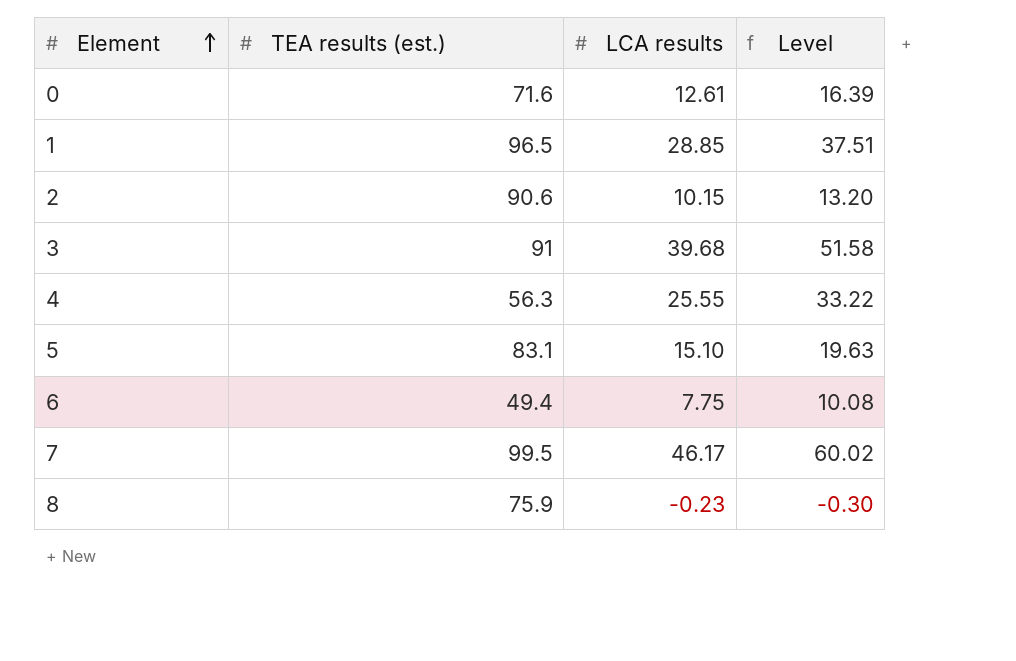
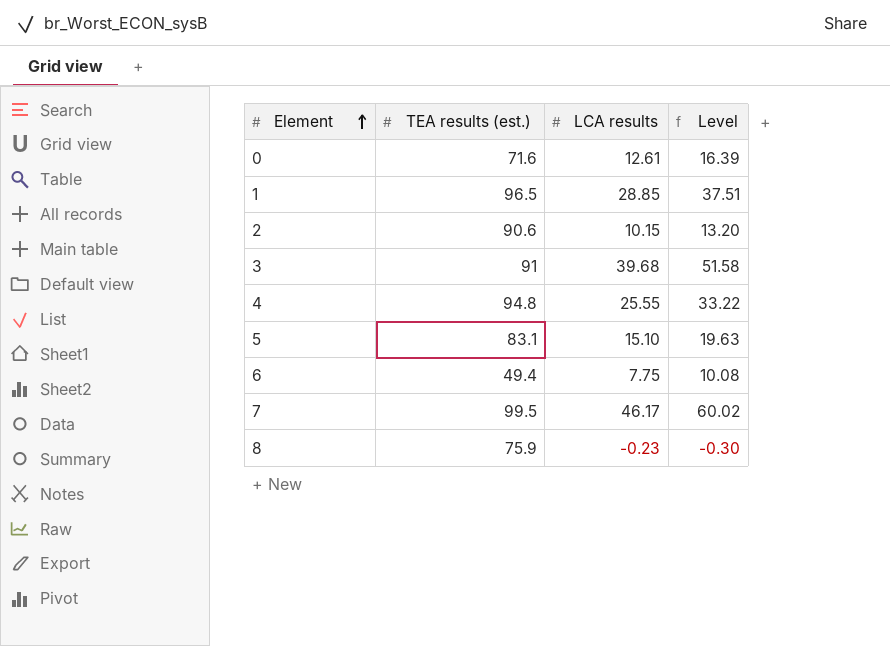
4 | TEA results (est.): 56.3 -> 94.8

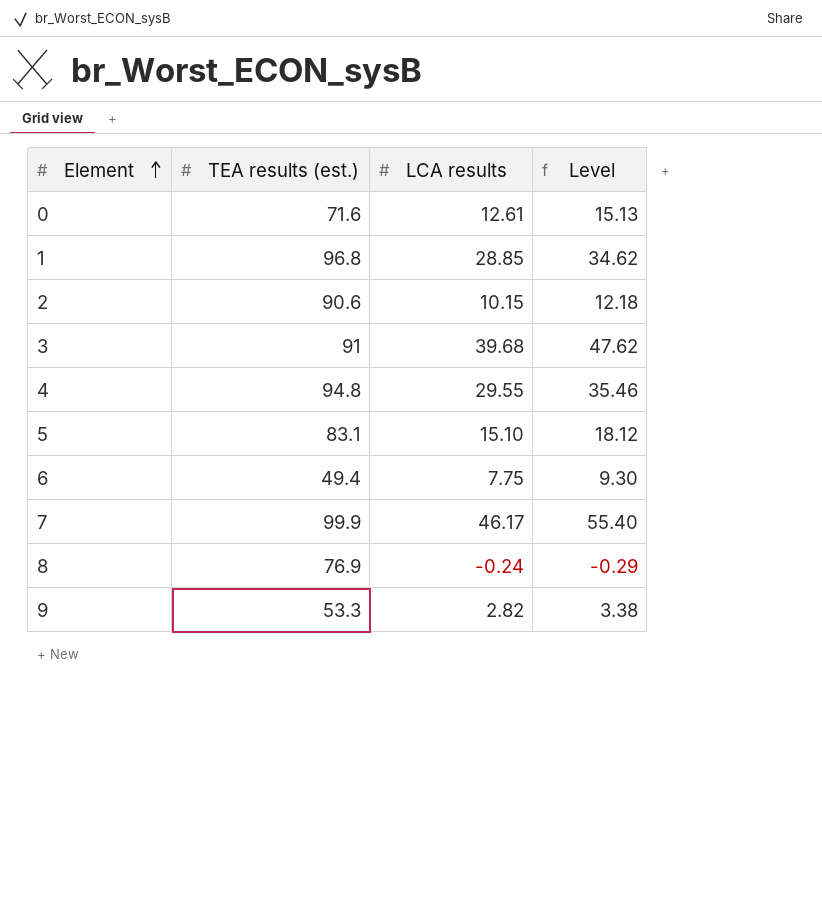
column Level | formula: [LCA results] * 1.3 -> [LCA results] * 1.2
1 | TEA results (est.): 96.5 -> 96.8
4 | LCA results: 25.55 -> 29.55
7 | TEA results (est.): 99.5 -> 99.9
8 | TEA results (est.): 75.9 -> 76.9
8 | LCA results: -0.23 -> -0.24
row 9: none -> 53.3 | 2.82 | 3.38

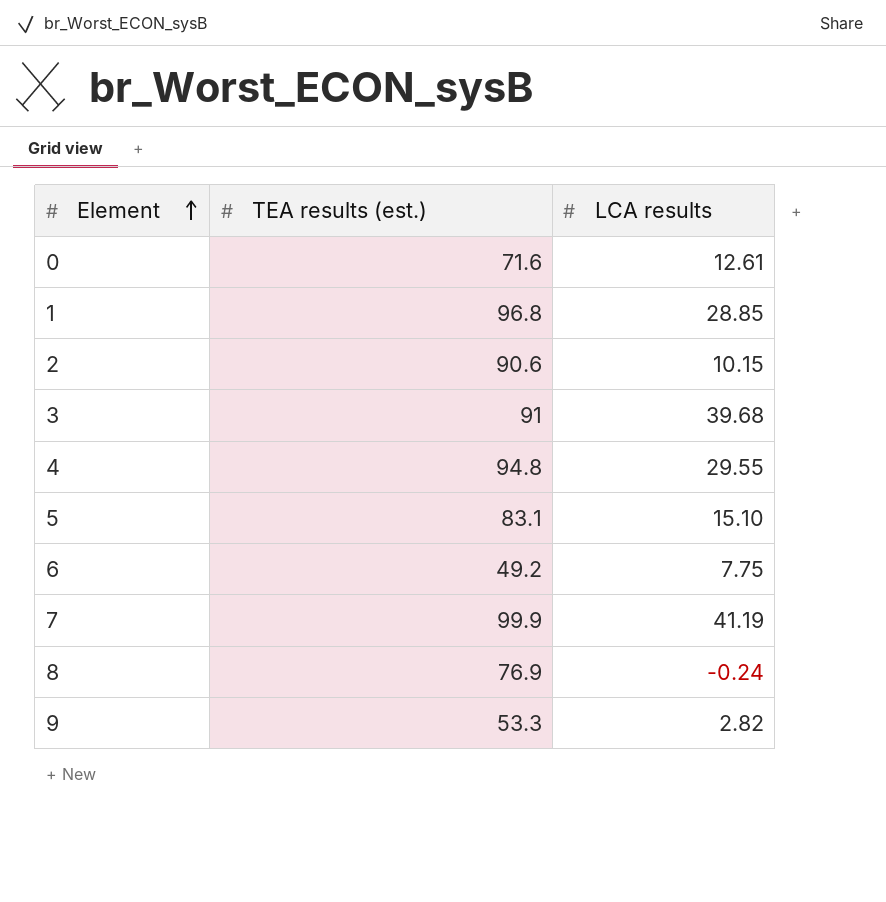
column Level | formula: [LCA results] * 1.2 -> none
6 | TEA results (est.): 49.4 -> 49.2
7 | LCA results: 46.17 -> 41.19

